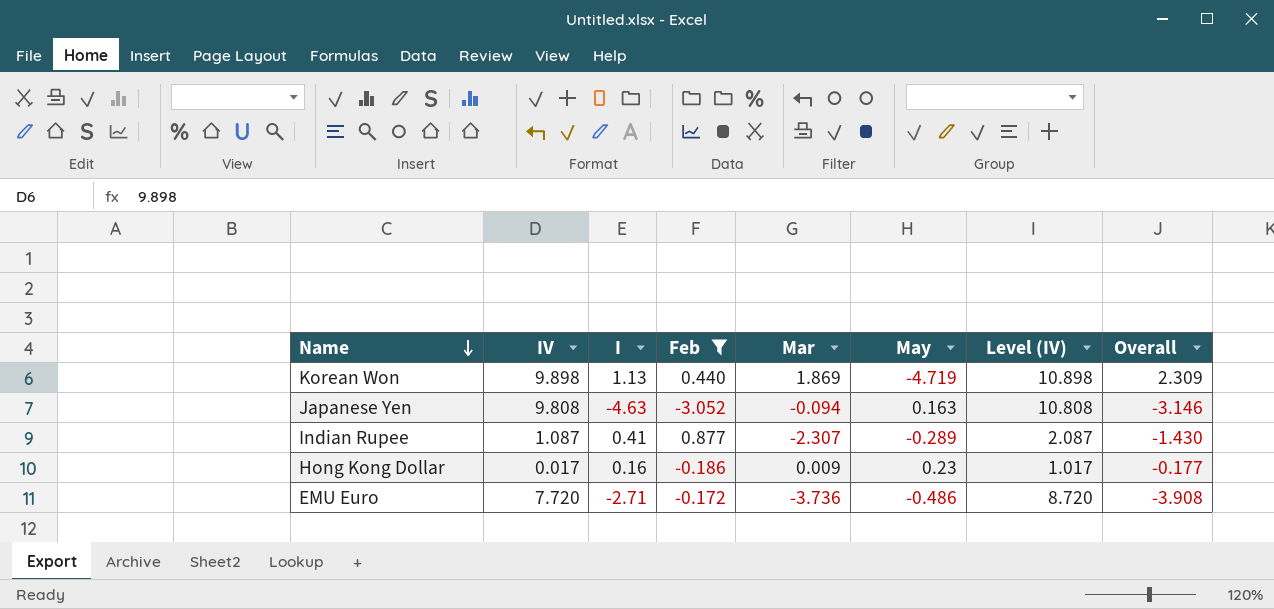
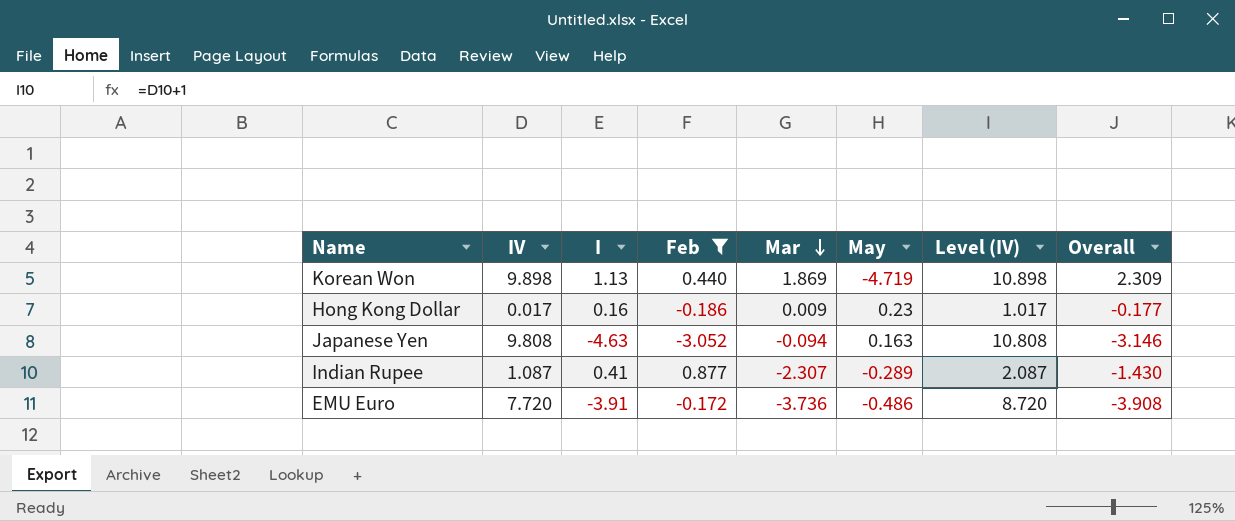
row order: Name descending -> Mar descending
EMU Euro | I: -2.71 -> -3.91

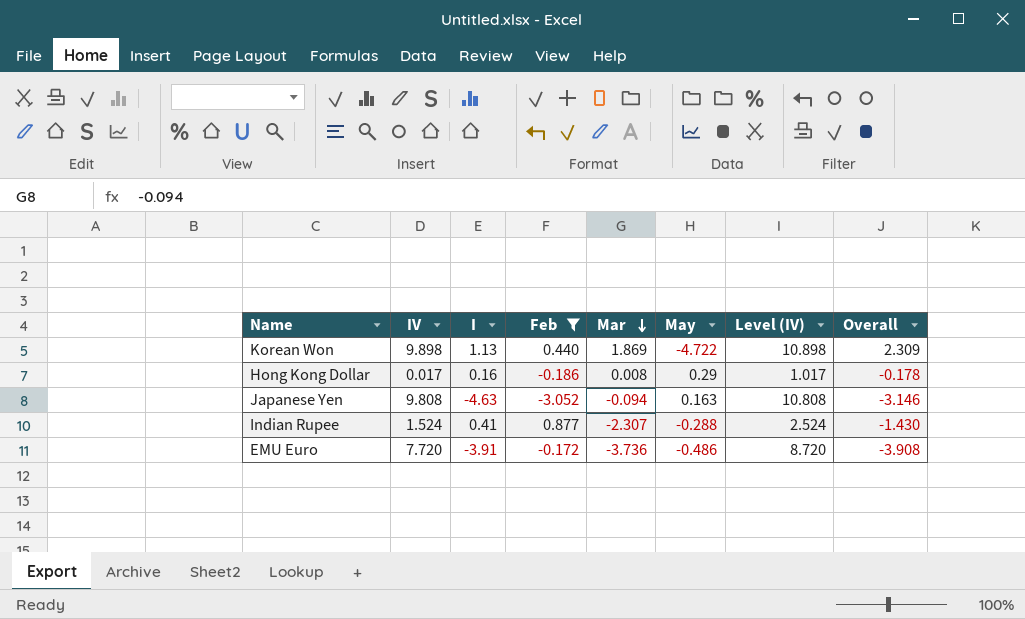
Korean Won | May: -4.719 -> -4.722
Hong Kong Dollar | Mar: 0.009 -> 0.008
Hong Kong Dollar | May: 0.23 -> 0.29
Hong Kong Dollar | Overall: -0.177 -> -0.178
Indian Rupee | IV: 1.087 -> 1.524
Indian Rupee | May: -0.289 -> -0.288
Indian Rupee | Level (IV): 2.087 -> 2.524

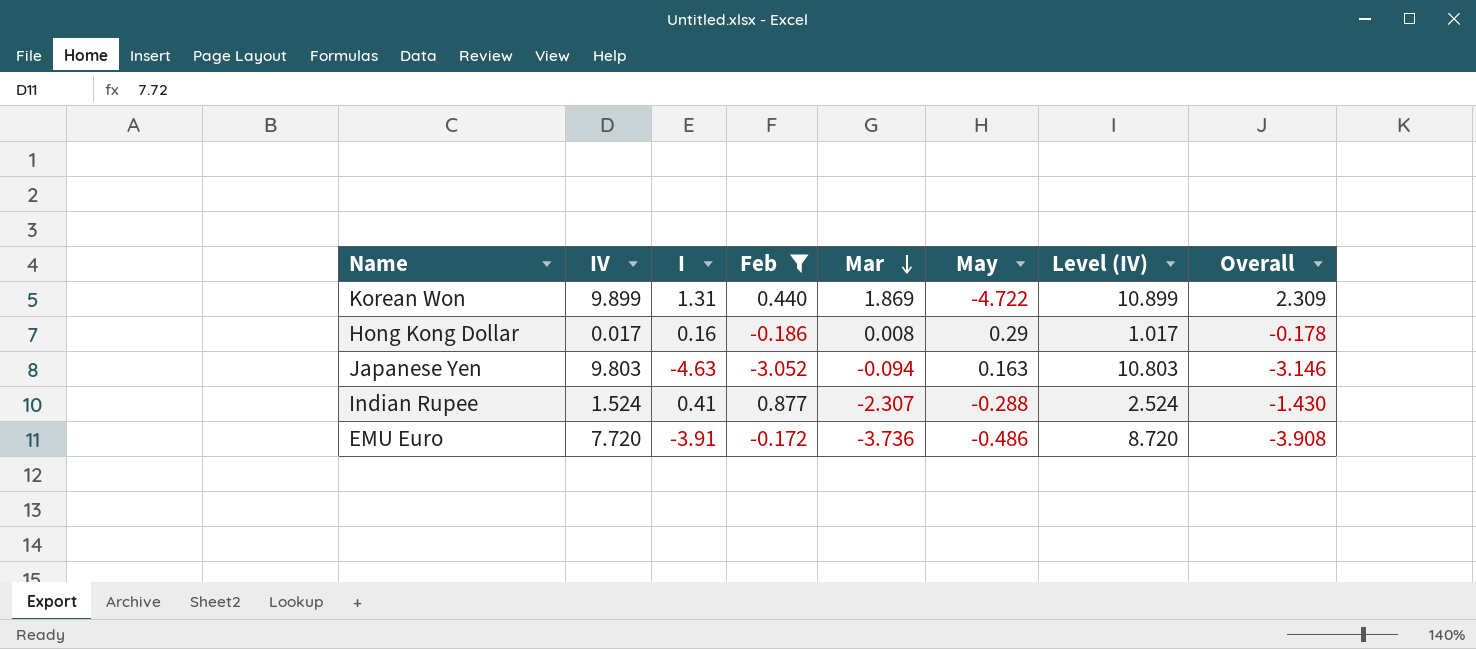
Korean Won | IV: 9.898 -> 9.899
Korean Won | I: 1.13 -> 1.31
Korean Won | Level (IV): 10.898 -> 10.899
Japanese Yen | IV: 9.808 -> 9.803
Japanese Yen | Level (IV): 10.808 -> 10.803

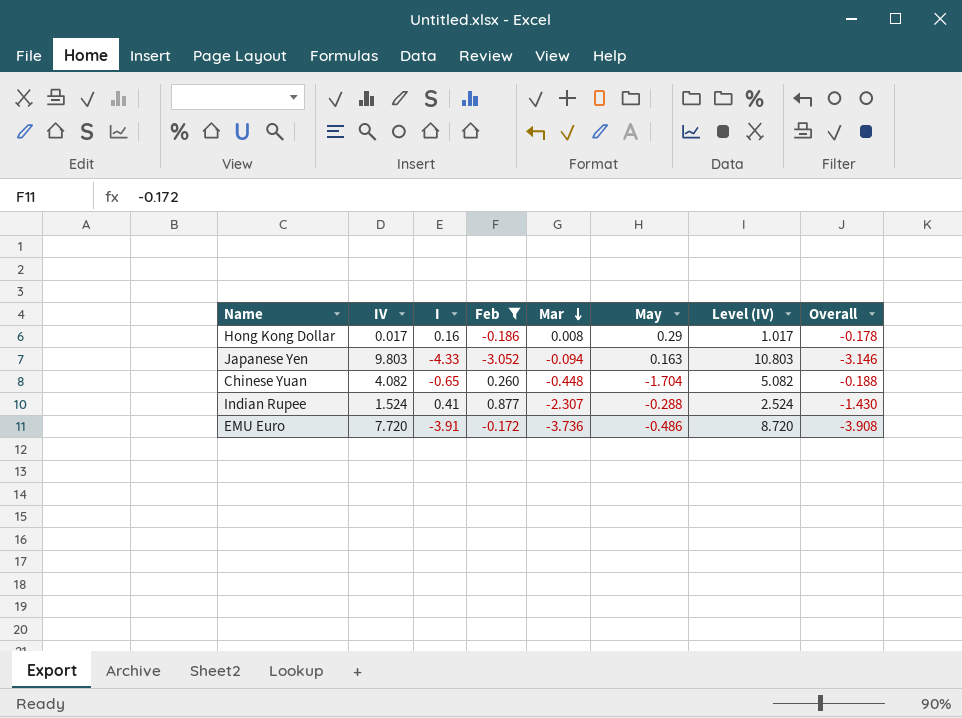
row Korean Won: 9.899 | 1.31 | 0.440 | 1.869 | -4.722 | 10.899 | 2.309 -> none
Japanese Yen | I: -4.63 -> -4.33
row Chinese Yuan: none -> 4.082 | -0.65 | 0.260 | -0.448 | -1.704 | 5.082 | -0.188

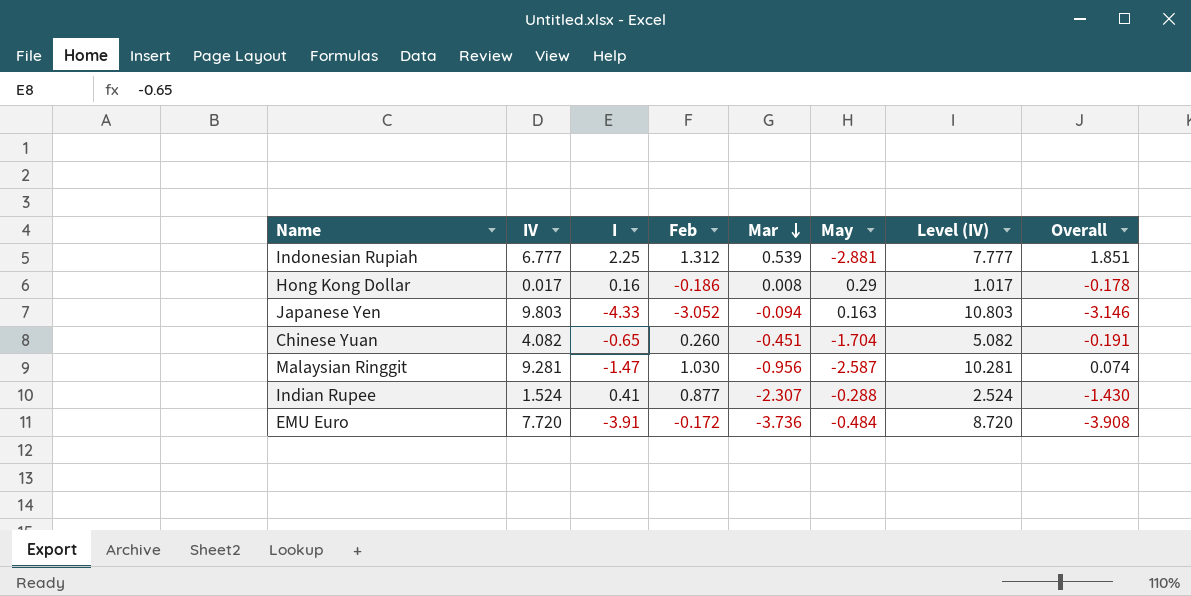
filter: Feb <= 0.877 -> none
Chinese Yuan | Mar: -0.448 -> -0.451
Chinese Yuan | Overall: -0.188 -> -0.191
EMU Euro | May: -0.486 -> -0.484

